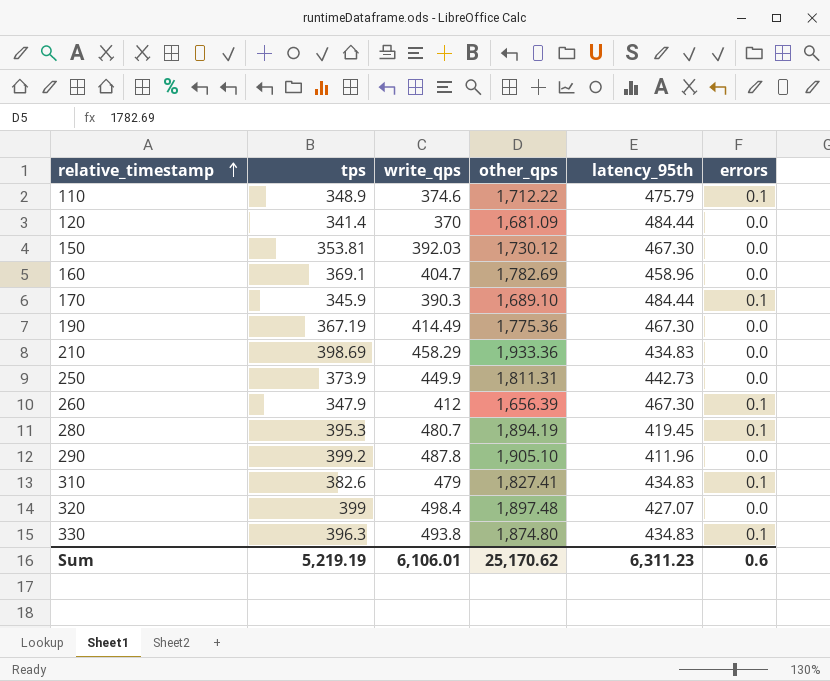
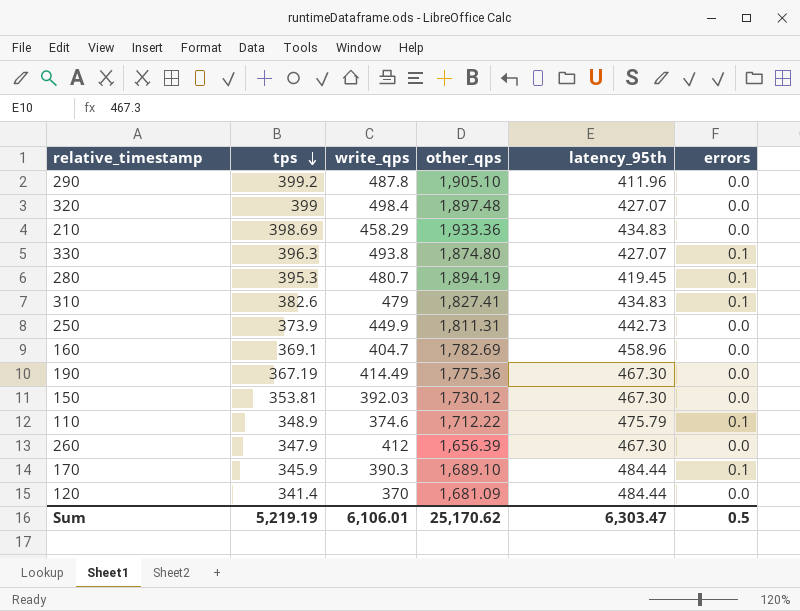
row order: relative_timestamp ascending -> tps descending
330 | latency_95th: 434.83 -> 427.07
260 | errors: 0.1 -> 0.0
Sum | latency_95th: 6,311.23 -> 6,303.47
Sum | errors: 0.6 -> 0.5

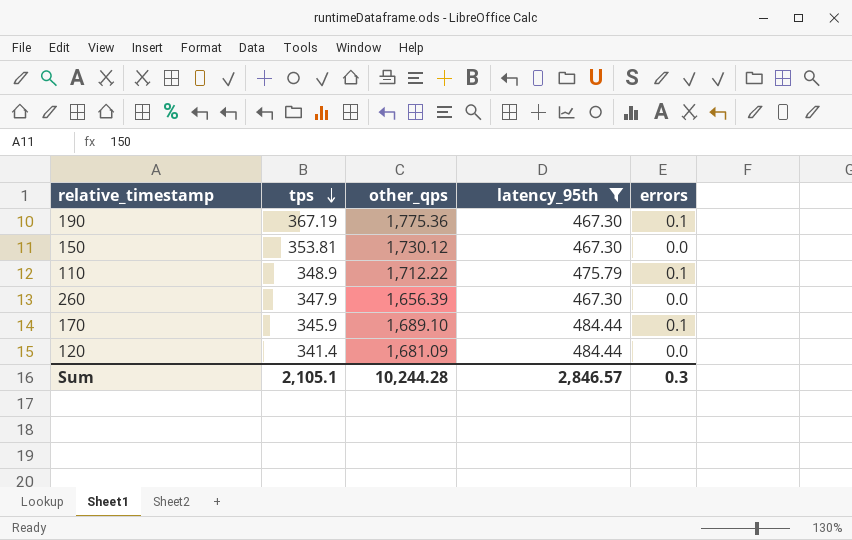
filter: none -> latency_95th >= 467.30
column write_qps | position: 3 -> none
190 | errors: 0.0 -> 0.1
Sum | tps: 5,219.19 -> 2,105.1
Sum | other_qps: 25,170.62 -> 10,244.28
Sum | latency_95th: 6,303.47 -> 2,846.57
Sum | errors: 0.5 -> 0.3

